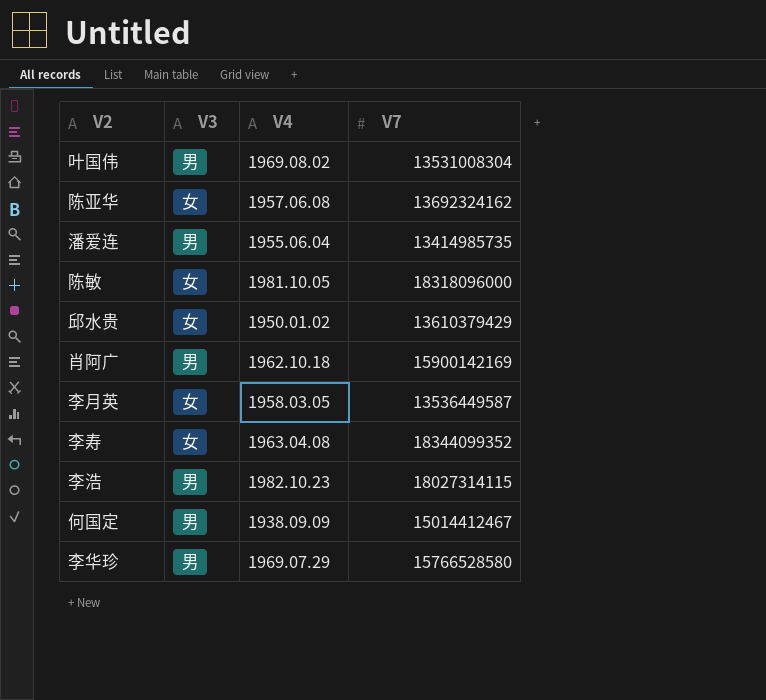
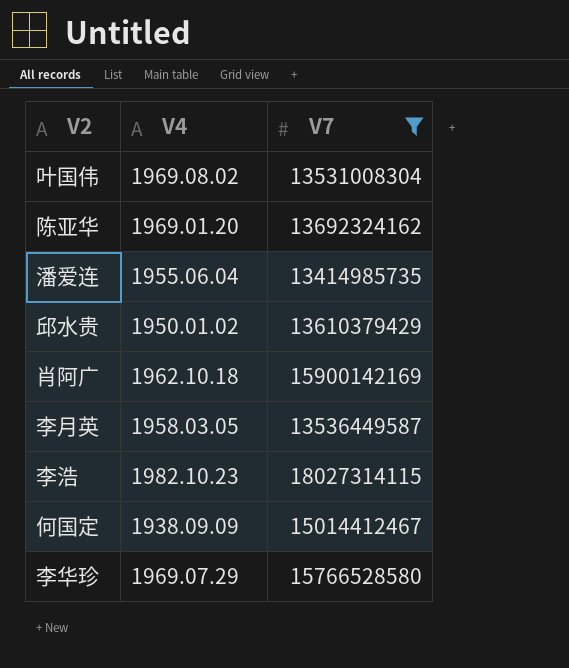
filter: none -> V7 <= 18027314115
column V3 | position: 2 -> none
陈亚华 | V4: 1957.06.08 -> 1969.01.20

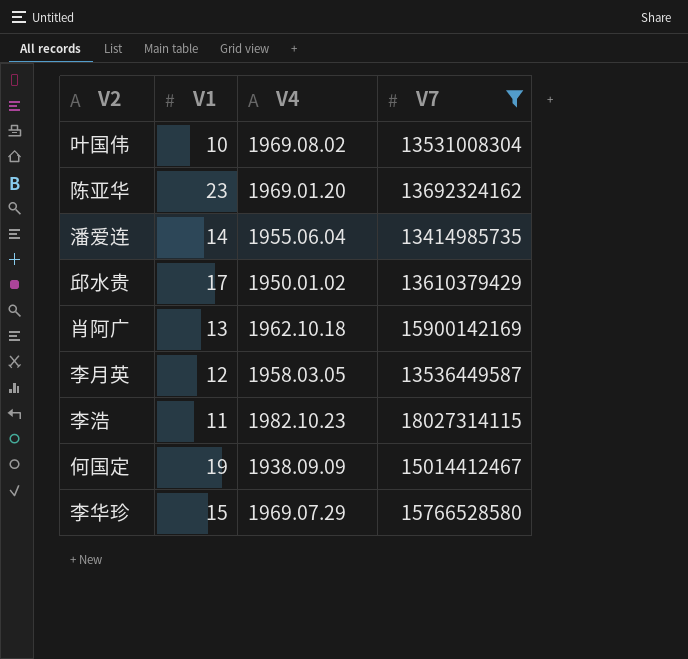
column V1 | position: none -> 2

